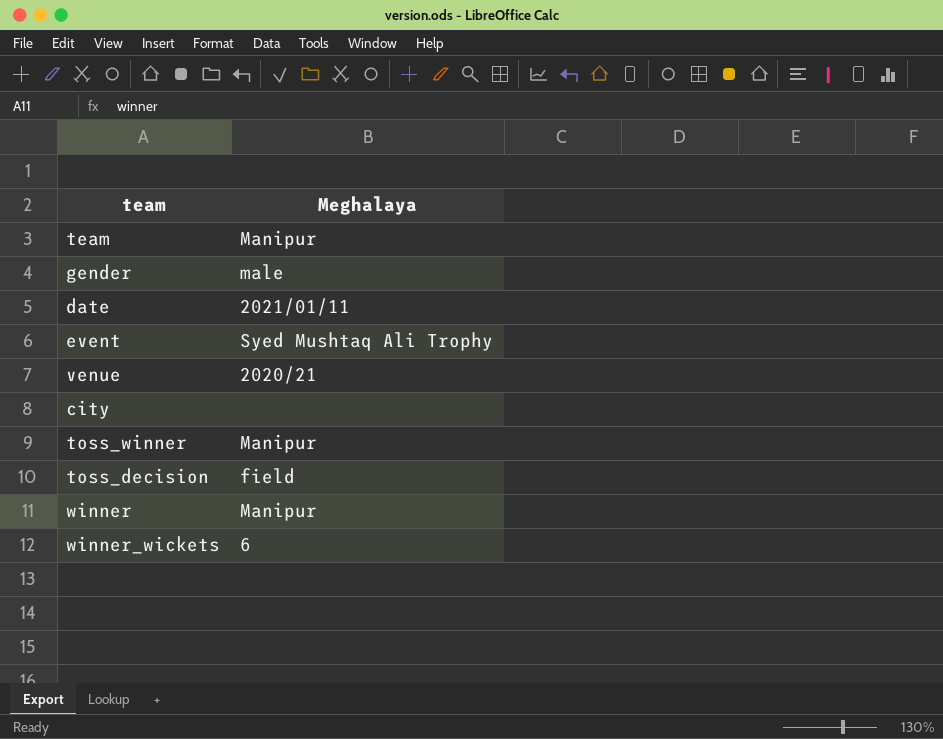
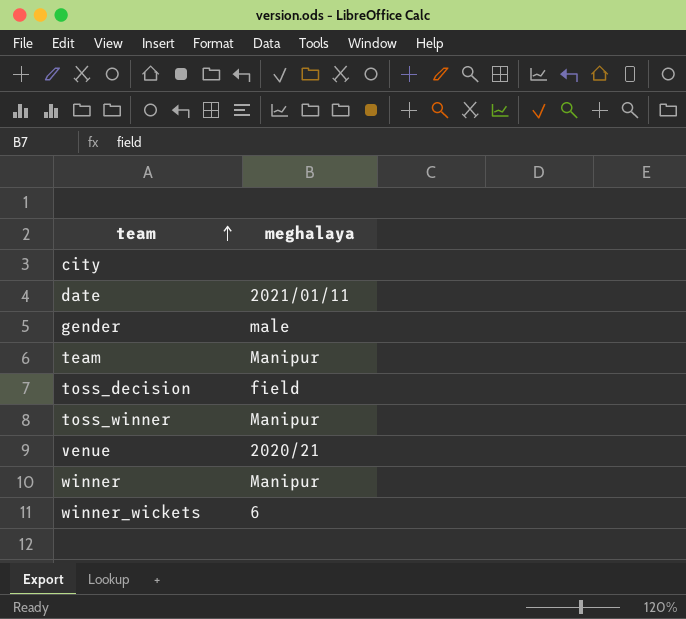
row order: none -> team ascending
column name: Meghalaya -> meghalaya
row event: Syed Mushtaq Ali Trophy -> none

